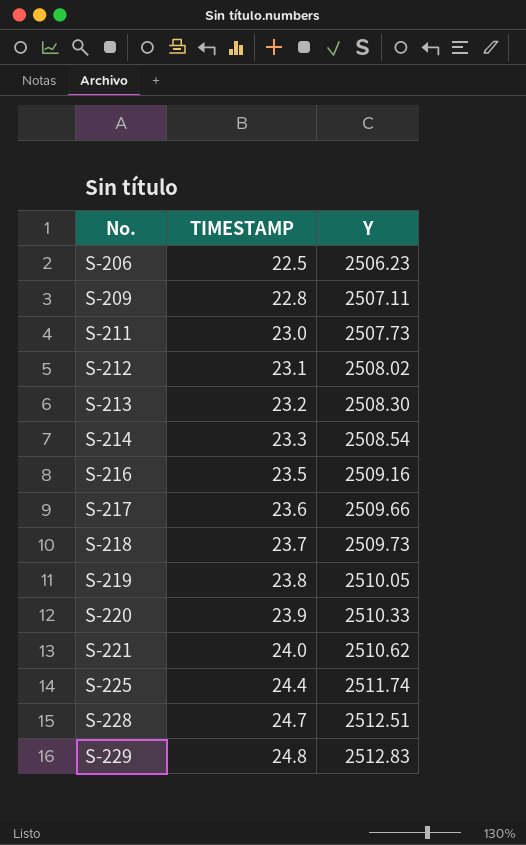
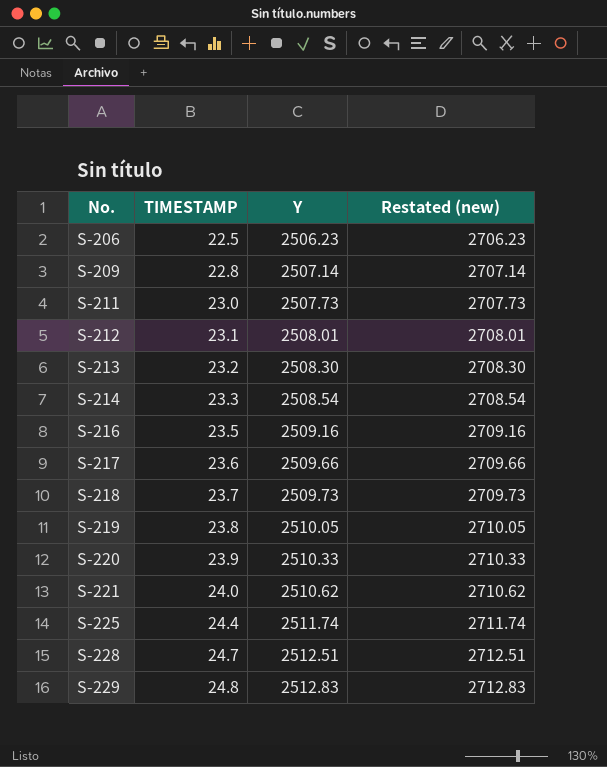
column Restated (new) | formula: none -> [Y] + 200
S-209 | Y: 2507.11 -> 2507.14
S-212 | Y: 2508.02 -> 2508.01

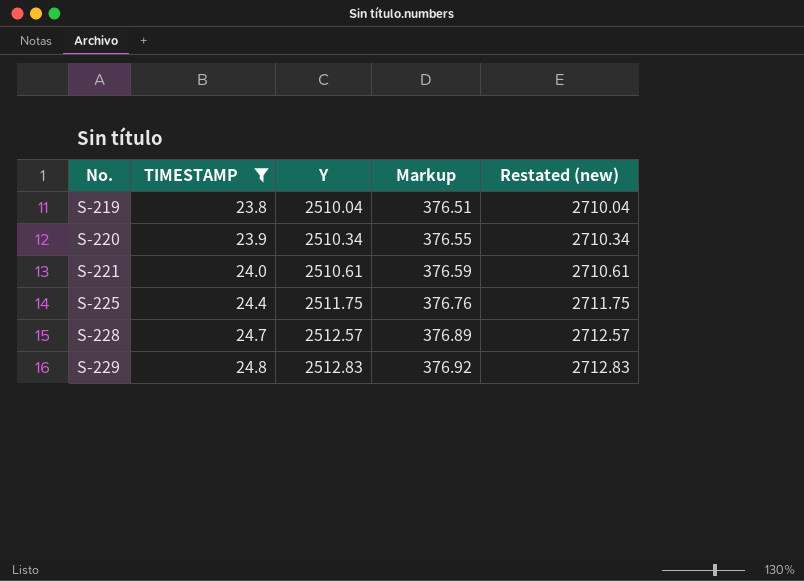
filter: none -> TIMESTAMP >= 23.8
column Markup | formula: none -> [Y] * 0.15
S-219 | Y: 2510.05 -> 2510.04
S-219 | Restated (new): 2710.05 -> 2710.04
S-220 | Y: 2510.33 -> 2510.34
S-220 | Restated (new): 2710.33 -> 2710.34
S-221 | Y: 2510.62 -> 2510.61
S-221 | Restated (new): 2710.62 -> 2710.61
S-225 | Y: 2511.74 -> 2511.75
S-225 | Restated (new): 2711.74 -> 2711.75
S-228 | Y: 2512.51 -> 2512.57
S-228 | Restated (new): 2712.51 -> 2712.57

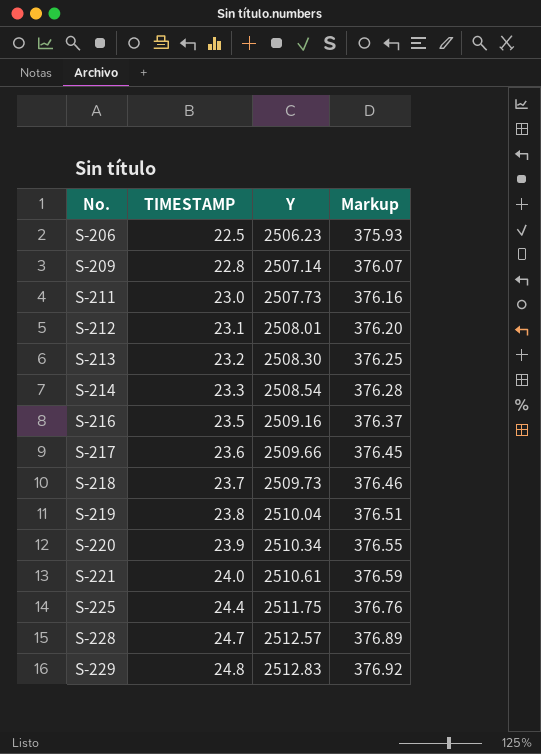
filter: TIMESTAMP >= 23.8 -> none
column Restated (new) | formula: [Y] + 200 -> none

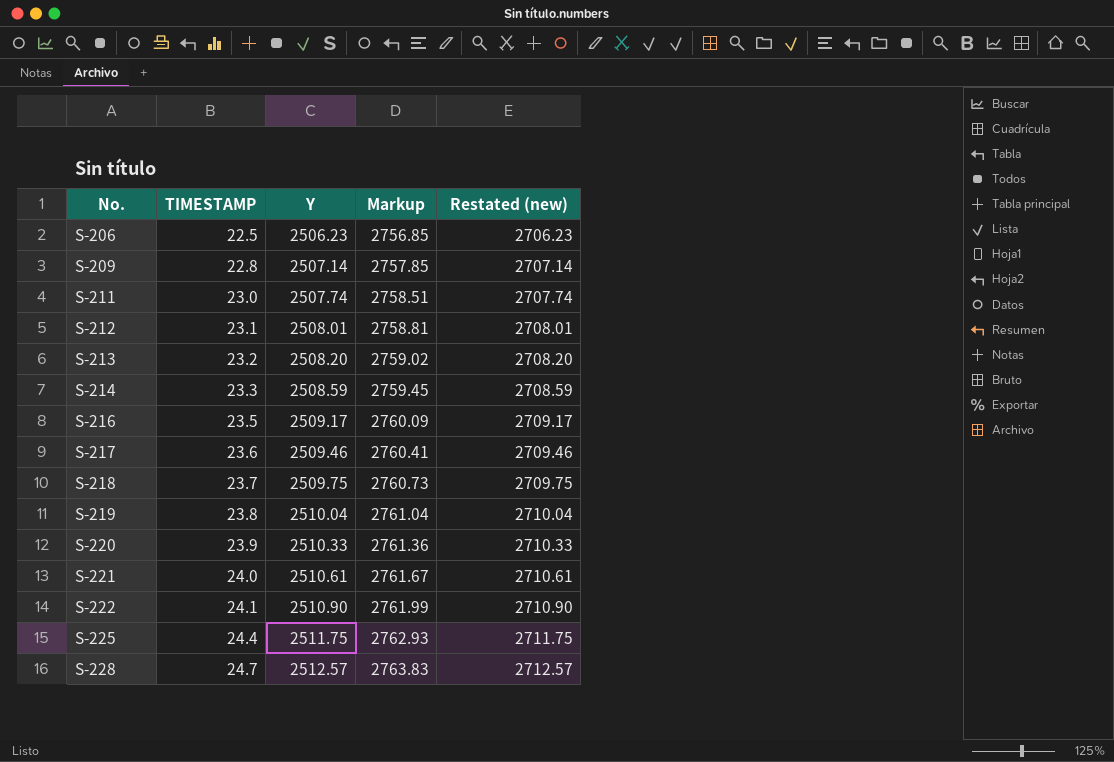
column Markup | formula: [Y] * 0.15 -> [Y] * 1.1
column Restated (new) | formula: none -> [Y] + 200
row S-229: 24.8 | 2512.83 | 376.92 -> none
S-211 | Y: 2507.73 -> 2507.74
S-213 | Y: 2508.30 -> 2508.20
S-214 | Y: 2508.54 -> 2508.59
S-216 | Y: 2509.16 -> 2509.17
S-217 | Y: 2509.66 -> 2509.46
S-218 | Y: 2509.73 -> 2509.75
S-220 | Y: 2510.34 -> 2510.33
row S-222: none -> 24.1 | 2510.90 | 2761.99 | 2710.90

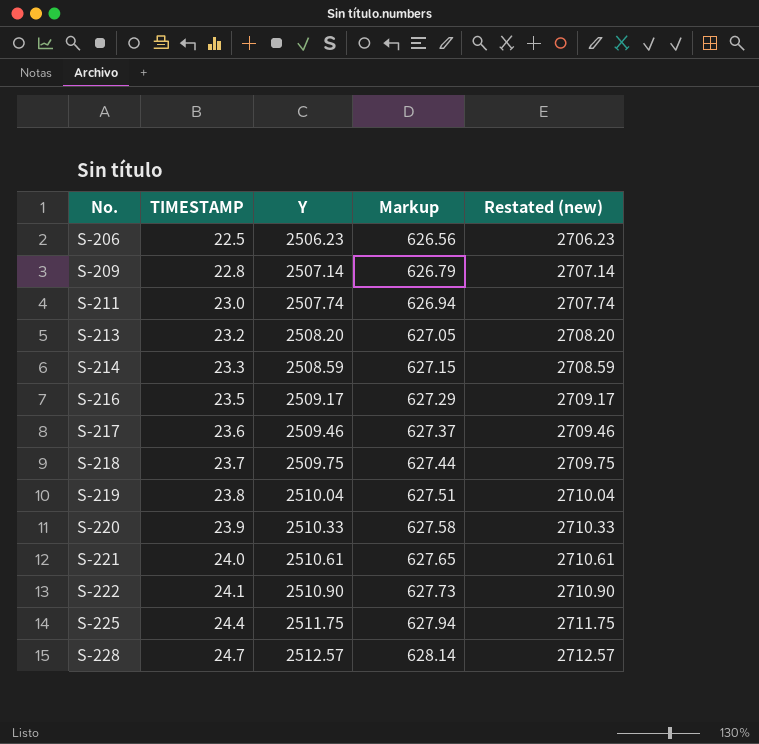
column Markup | formula: [Y] * 1.1 -> [Y] * 0.25
row S-212: 23.1 | 2508.01 | 2758.81 | 2708.01 -> none

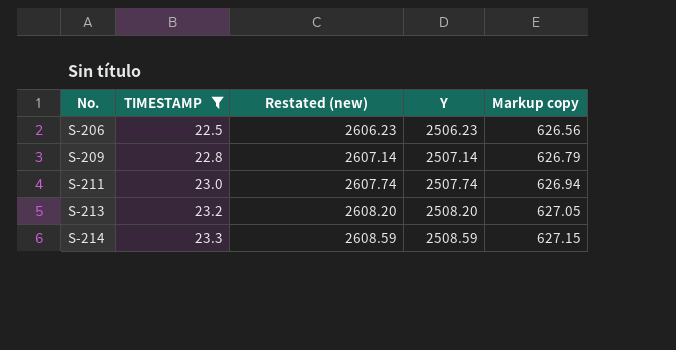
filter: none -> TIMESTAMP <= 23.3
column Restated (new) | formula: [Y] + 200 -> [Y] + 100
column Restated (new) | position: 5 -> 3
column name: Markup -> Markup copy

